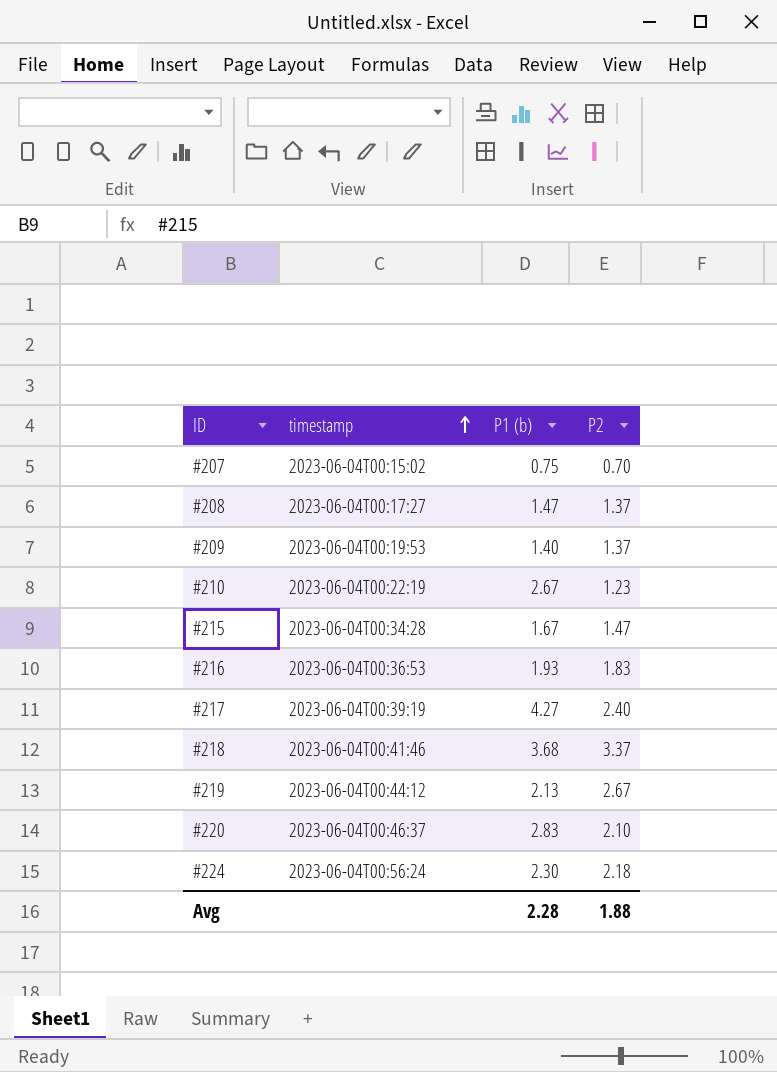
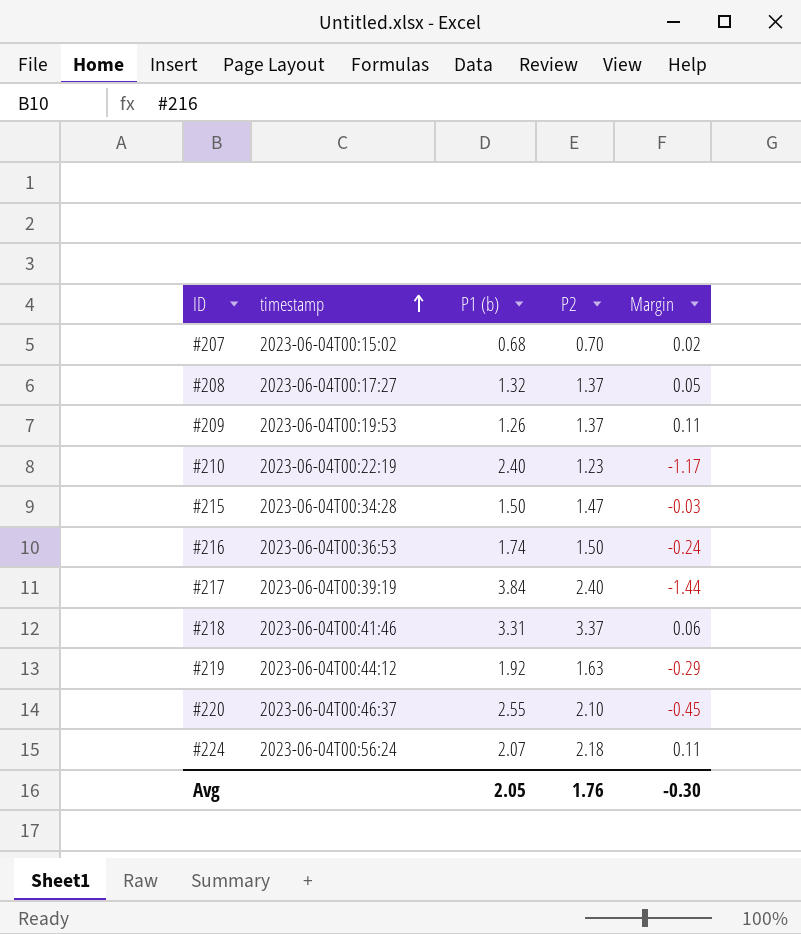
column Margin | formula: none -> [P2] - [P1 (b)]
#207 | P1 (b): 0.75 -> 0.68
#208 | P1 (b): 1.47 -> 1.32
#209 | P1 (b): 1.40 -> 1.26
#210 | P1 (b): 2.67 -> 2.40
#215 | P1 (b): 1.67 -> 1.50
#216 | P1 (b): 1.93 -> 1.74
#216 | P2: 1.83 -> 1.50
#217 | P1 (b): 4.27 -> 3.84
#218 | P1 (b): 3.68 -> 3.31
#219 | P1 (b): 2.13 -> 1.92
#219 | P2: 2.67 -> 1.63
#220 | P1 (b): 2.83 -> 2.55
#224 | P1 (b): 2.30 -> 2.07
Avg | P1 (b): 2.28 -> 2.05
Avg | P2: 1.88 -> 1.76

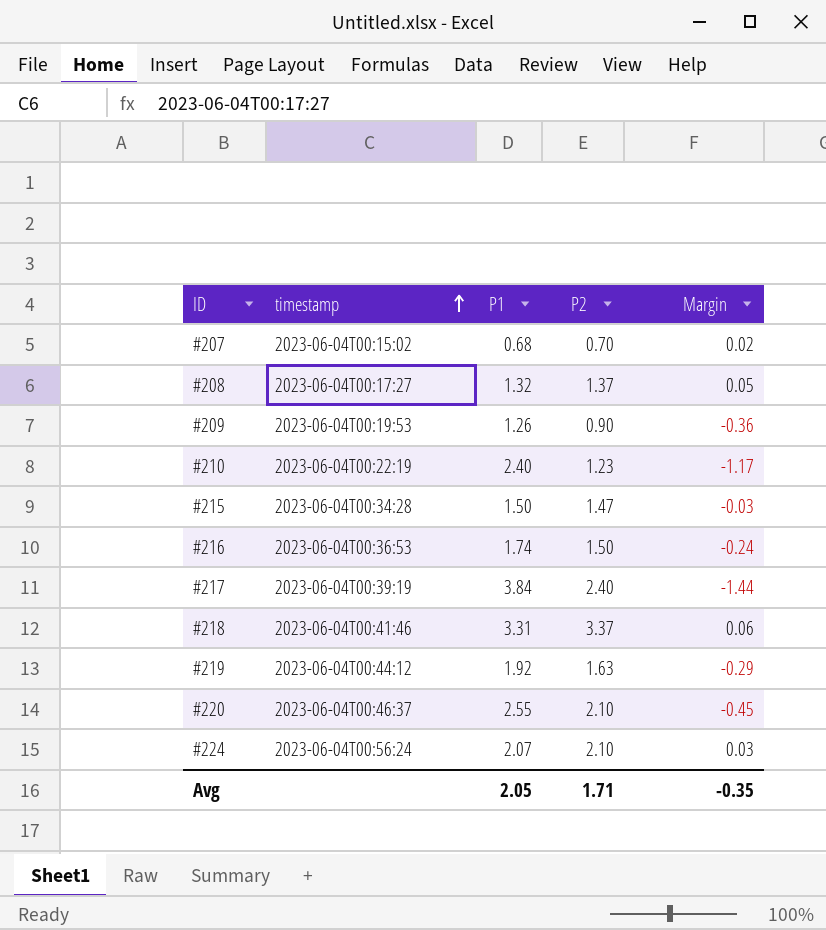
column name: P1 (b) -> P1
#209 | P2: 1.37 -> 0.90
#209 | Margin: 0.11 -> -0.36
#224 | P2: 2.18 -> 2.10
#224 | Margin: 0.11 -> 0.03
Avg | P2: 1.76 -> 1.71
Avg | Margin: -0.30 -> -0.35

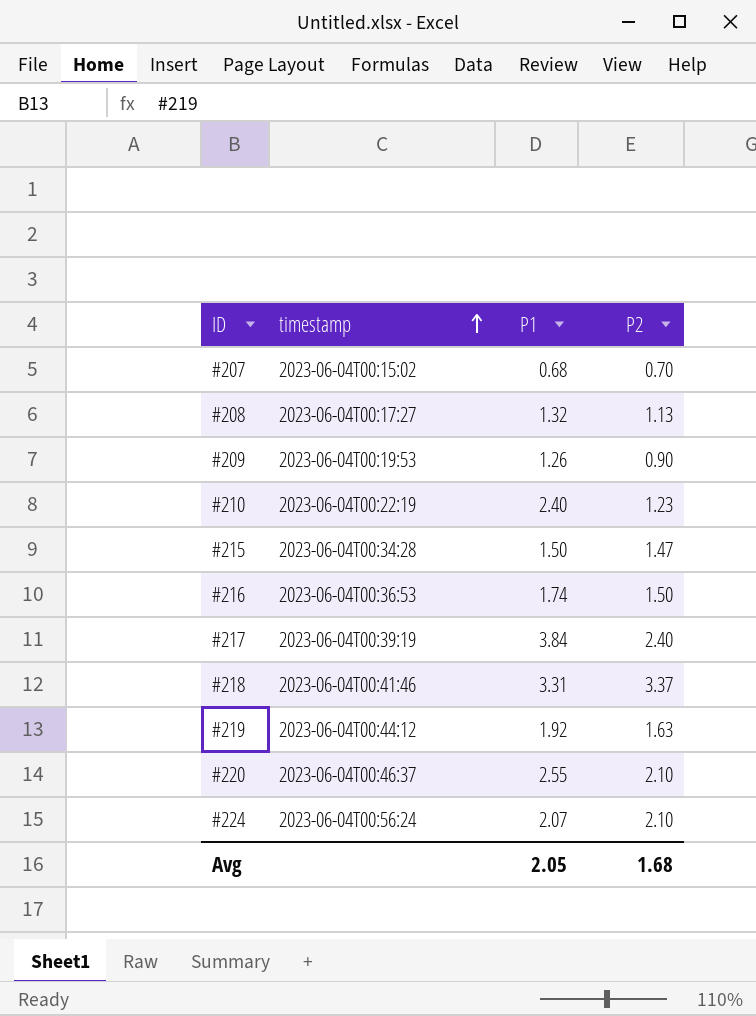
column Margin | formula: [P2] - [P1] -> none
#208 | P2: 1.37 -> 1.13
Avg | P2: 1.71 -> 1.68

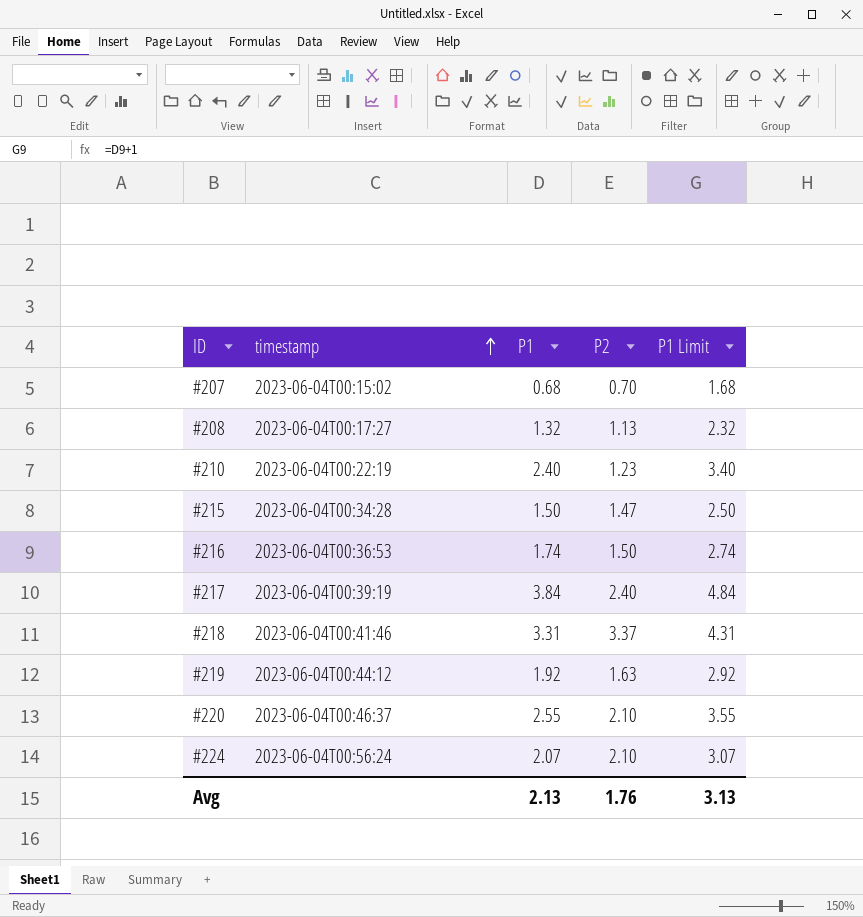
column P1 Limit | formula: none -> [P1] + 1
row #209: 2023-06-04T00:19:53 | 1.26 | 0.90 -> none
Avg | P1: 2.05 -> 2.13
Avg | P2: 1.68 -> 1.76

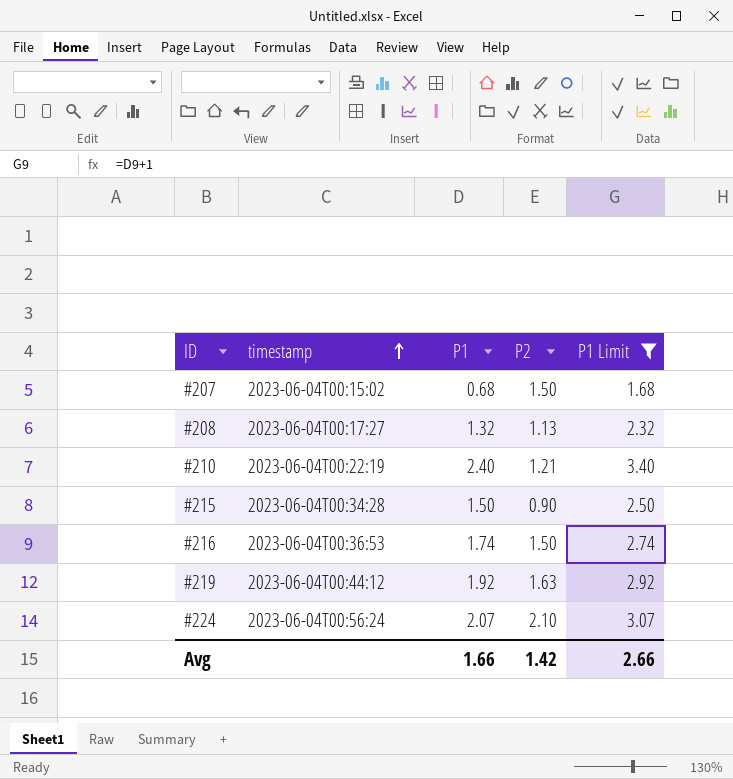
filter: none -> P1 Limit <= 3.40
#207 | P2: 0.70 -> 1.50
#210 | P2: 1.23 -> 1.21
#215 | P2: 1.47 -> 0.90
Avg | P1: 2.13 -> 1.66
Avg | P2: 1.76 -> 1.42
Avg | P1 Limit: 3.13 -> 2.66

